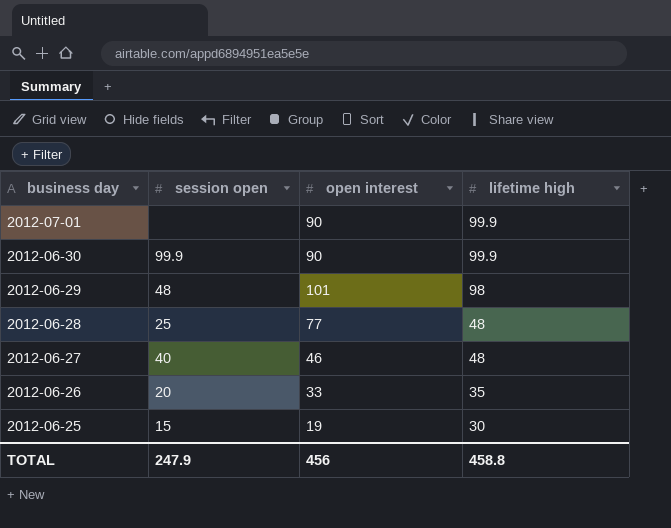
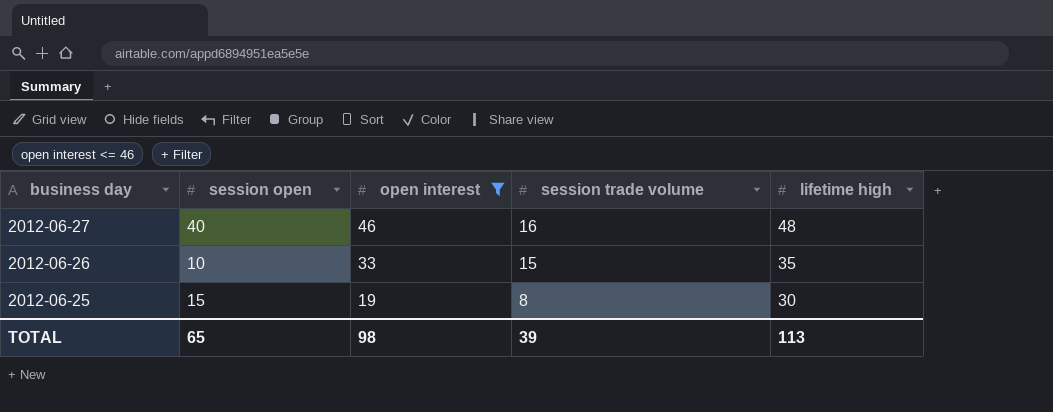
filter: none -> open interest <= 46
column session trade volume | position: none -> 4
2012-06-26 | session open: 20 -> 10
TOTAL | session open: 247.9 -> 65
TOTAL | open interest: 456 -> 98
TOTAL | lifetime high: 458.8 -> 113

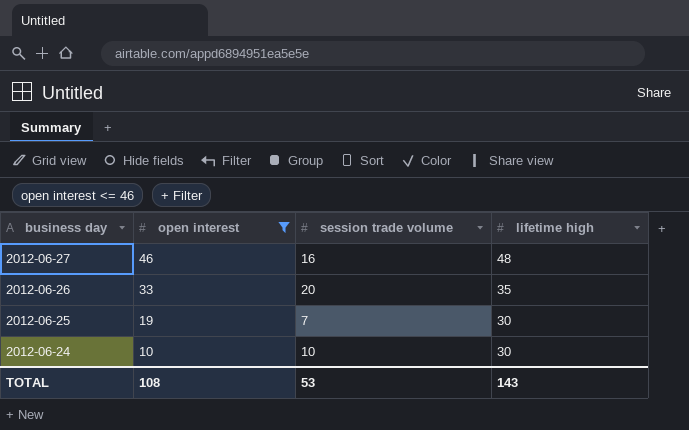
column session open | position: 2 -> none
2012-06-26 | session trade volume: 15 -> 20
2012-06-25 | session trade volume: 8 -> 7
row 2012-06-24: none -> 10 | 10 | 30
TOTAL | open interest: 98 -> 108
TOTAL | session trade volume: 39 -> 53
TOTAL | lifetime high: 113 -> 143

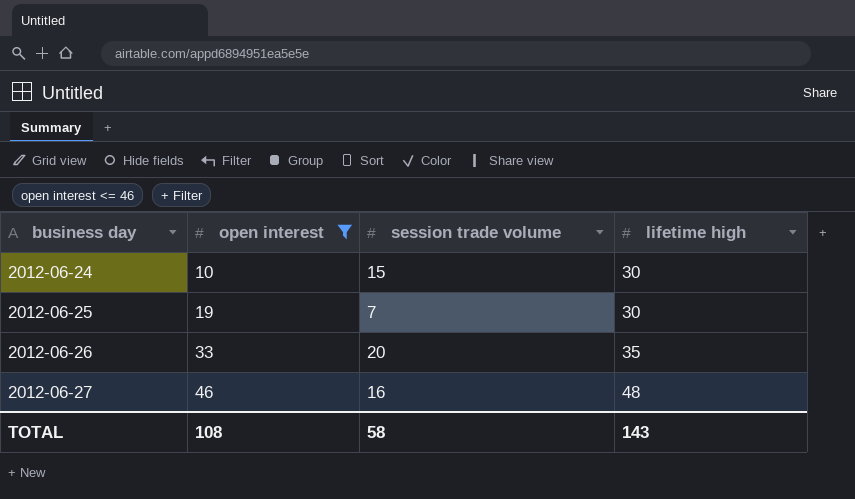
row order: business day descending -> business day ascending
2012-06-24 | session trade volume: 10 -> 15
TOTAL | session trade volume: 53 -> 58

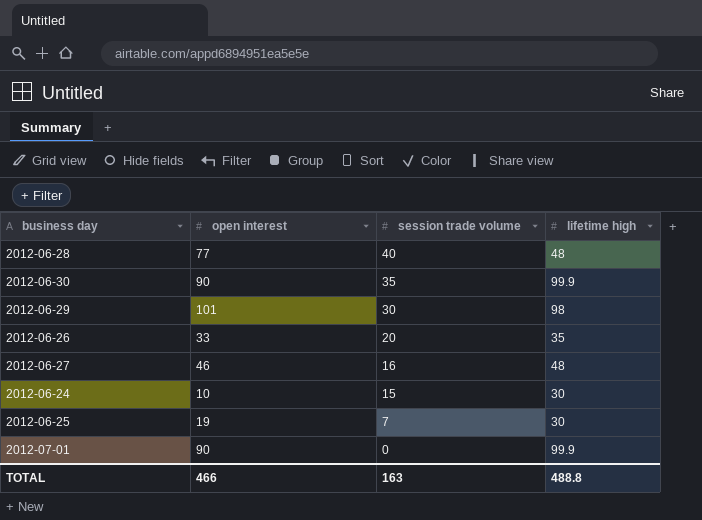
filter: open interest <= 46 -> none
row order: business day ascending -> session trade volume descending
TOTAL | open interest: 108 -> 466
TOTAL | session trade volume: 58 -> 163
TOTAL | lifetime high: 143 -> 488.8

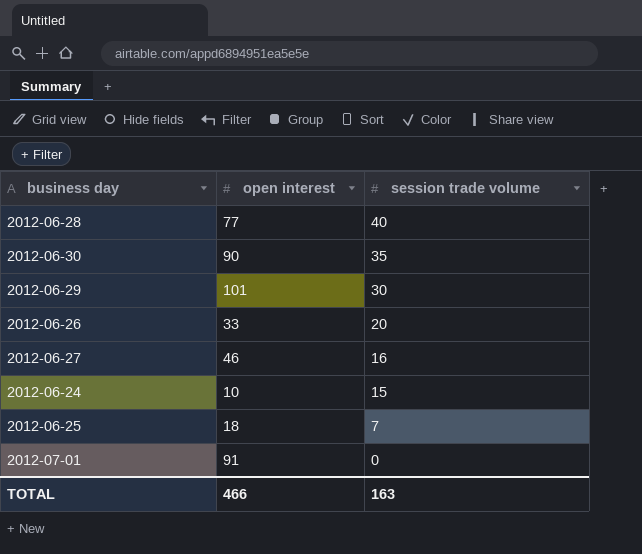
column lifetime high | position: 4 -> none
2012-06-25 | open interest: 19 -> 18
2012-07-01 | open interest: 90 -> 91

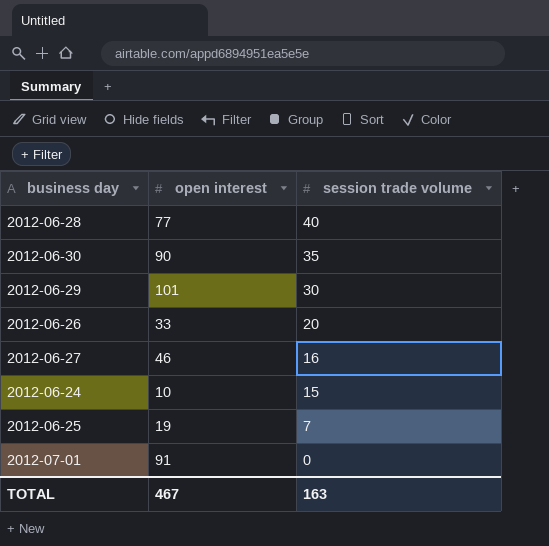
2012-06-25 | open interest: 18 -> 19
TOTAL | open interest: 466 -> 467

